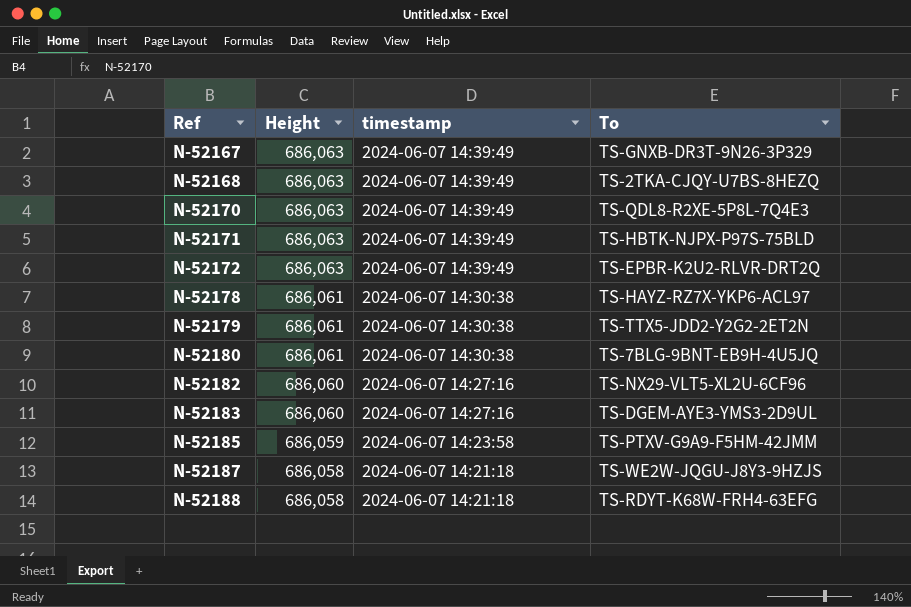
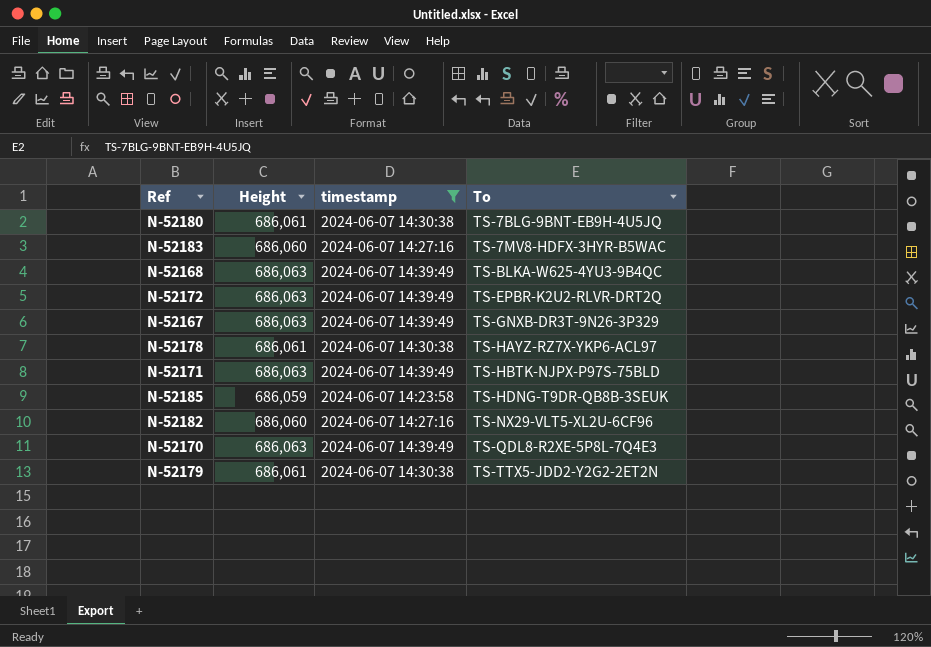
filter: none -> timestamp != 2024-06-07 14:21:18
row order: Ref ascending -> To ascending
N-52183 | To: TS-DGEM-AYE3-YMS3-2D9UL -> TS-7MV8-HDFX-3HYR-B5WAC
N-52168 | To: TS-2TKA-CJQY-U7BS-8HEZQ -> TS-BLKA-W625-4YU3-9B4QC
N-52185 | To: TS-PTXV-G9A9-F5HM-42JMM -> TS-HDNG-T9DR-QB8B-3SEUK

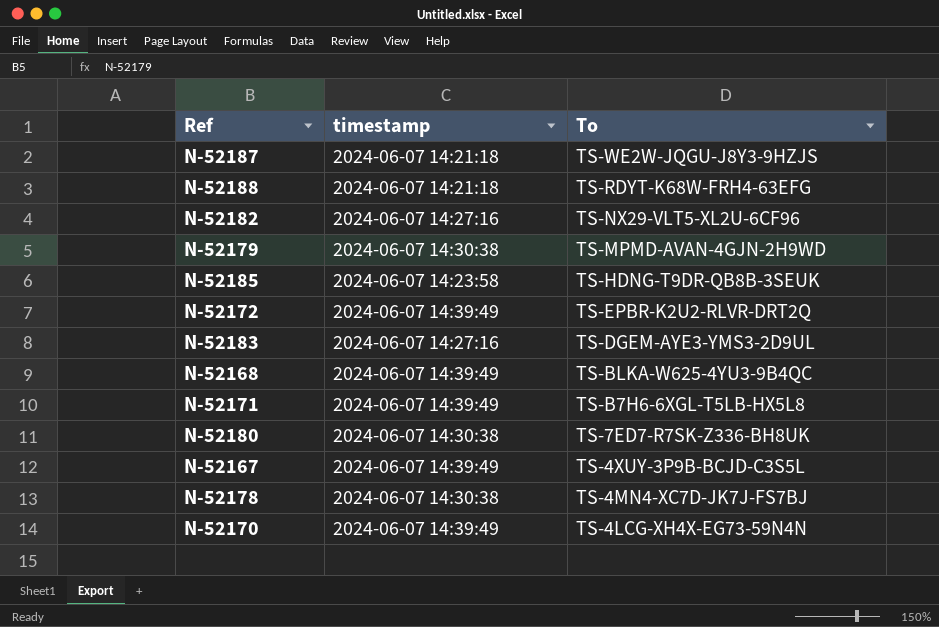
filter: timestamp != 2024-06-07 14:21:18 -> none
row order: To ascending -> To descending
column Height | position: 2 -> none
N-52179 | To: TS-TTX5-JDD2-Y2G2-2ET2N -> TS-MPMD-AVAN-4GJN-2H9WD
N-52183 | To: TS-7MV8-HDFX-3HYR-B5WAC -> TS-DGEM-AYE3-YMS3-2D9UL
N-52171 | To: TS-HBTK-NJPX-P97S-75BLD -> TS-B7H6-6XGL-T5LB-HX5L8
N-52180 | To: TS-7BLG-9BNT-EB9H-4U5JQ -> TS-7ED7-R7SK-Z336-BH8UK
N-52167 | To: TS-GNXB-DR3T-9N26-3P329 -> TS-4XUY-3P9B-BCJD-C3S5L
N-52178 | To: TS-HAYZ-RZ7X-YKP6-ACL97 -> TS-4MN4-XC7D-JK7J-FS7BJ
N-52170 | To: TS-QDL8-R2XE-5P8L-7Q4E3 -> TS-4LCG-XH4X-EG73-59N4N

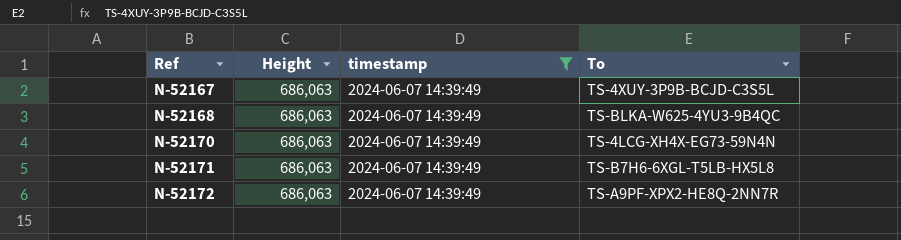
filter: none -> timestamp = 2024-06-07 14:39:49
row order: To descending -> Ref ascending
column Height | position: none -> 2
N-52172 | To: TS-EPBR-K2U2-RLVR-DRT2Q -> TS-A9PF-XPX2-HE8Q-2NN7R

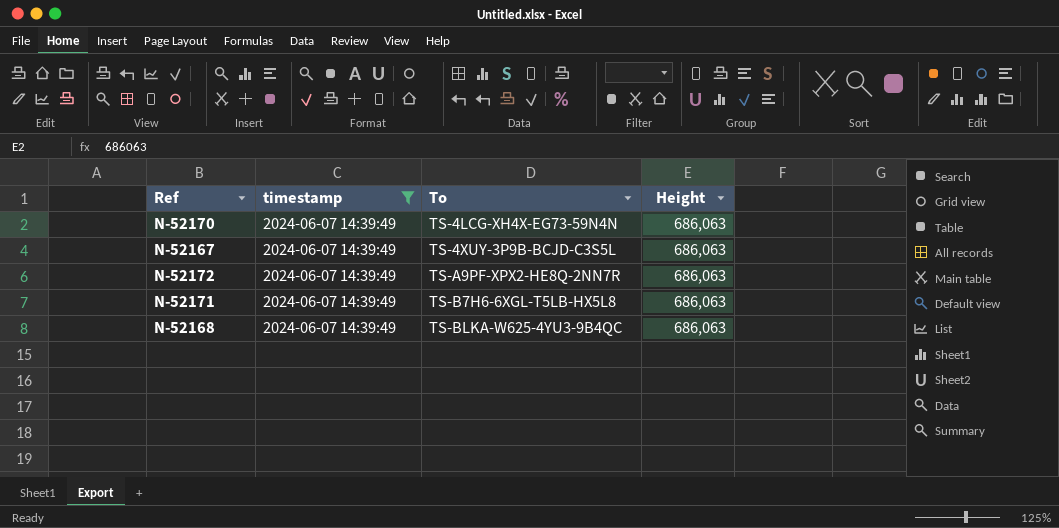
row order: Ref ascending -> To ascending
column Height | position: 2 -> 4

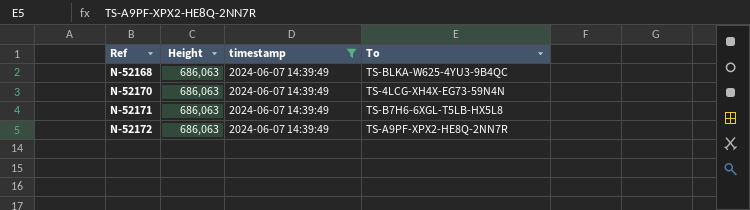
row order: To ascending -> Ref ascending
column Height | position: 4 -> 2
row N-52167: 2024-06-07 14:39:49 | TS-4XUY-3P9B-BCJD-C3S5L | 686,063 -> none

